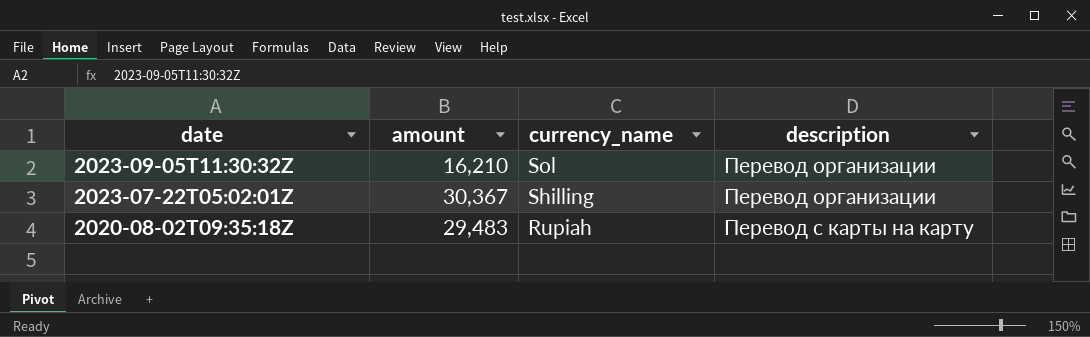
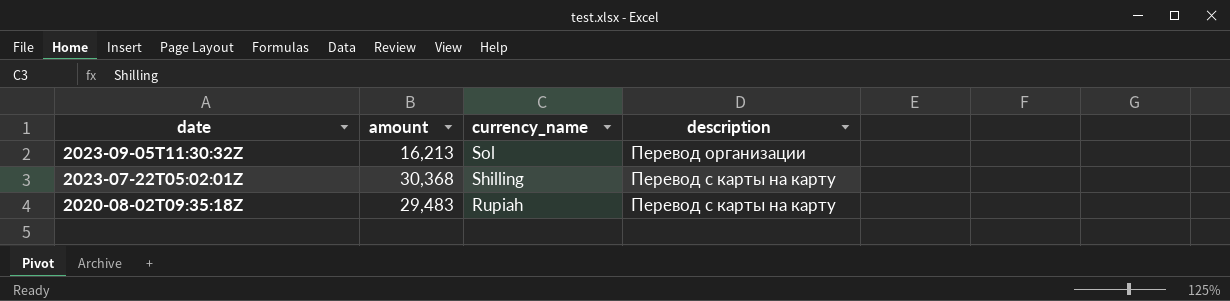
2023-09-05T11:30:32Z | amount: 16,210 -> 16,213
2023-07-22T05:02:01Z | amount: 30,367 -> 30,368
2023-07-22T05:02:01Z | description: Перевод организации -> Перевод с карты на карту

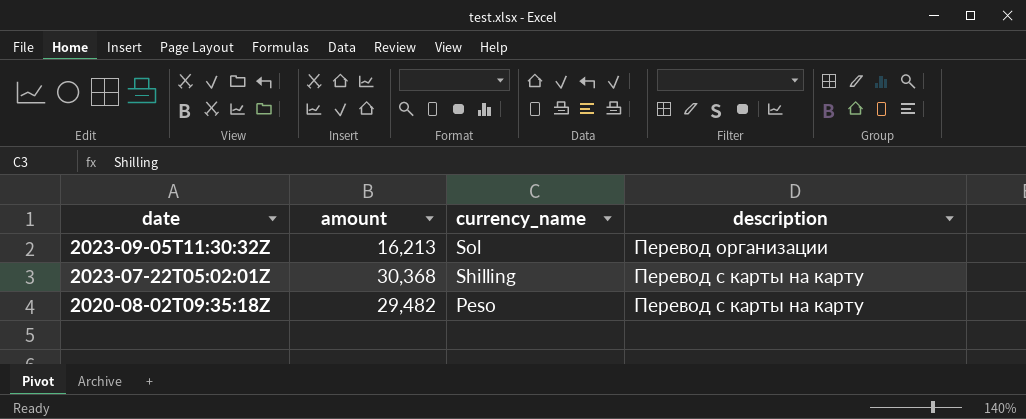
2020-08-02T09:35:18Z | amount: 29,483 -> 29,482
2020-08-02T09:35:18Z | currency_name: Rupiah -> Peso

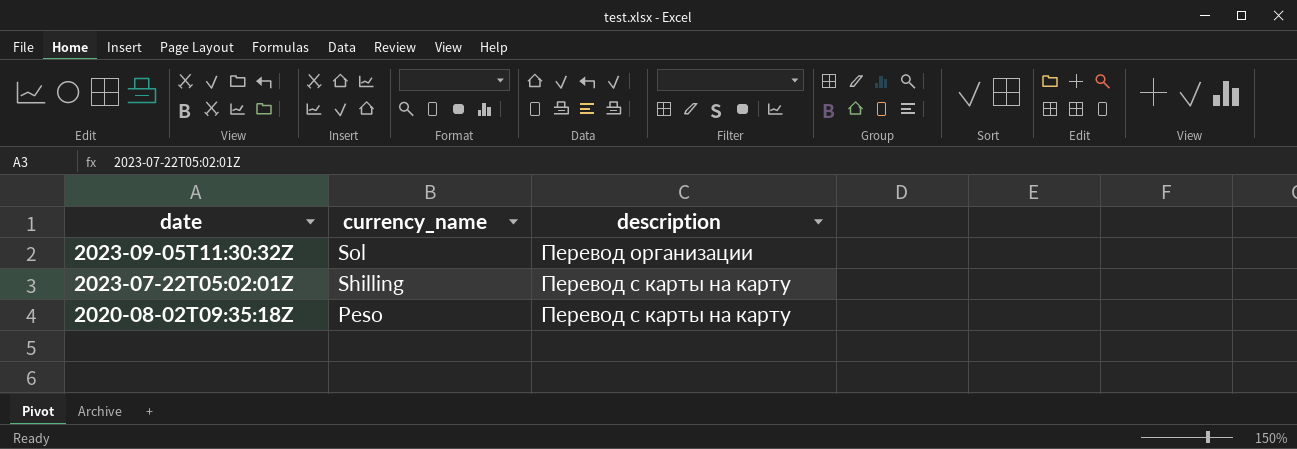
column amount | position: 2 -> none

